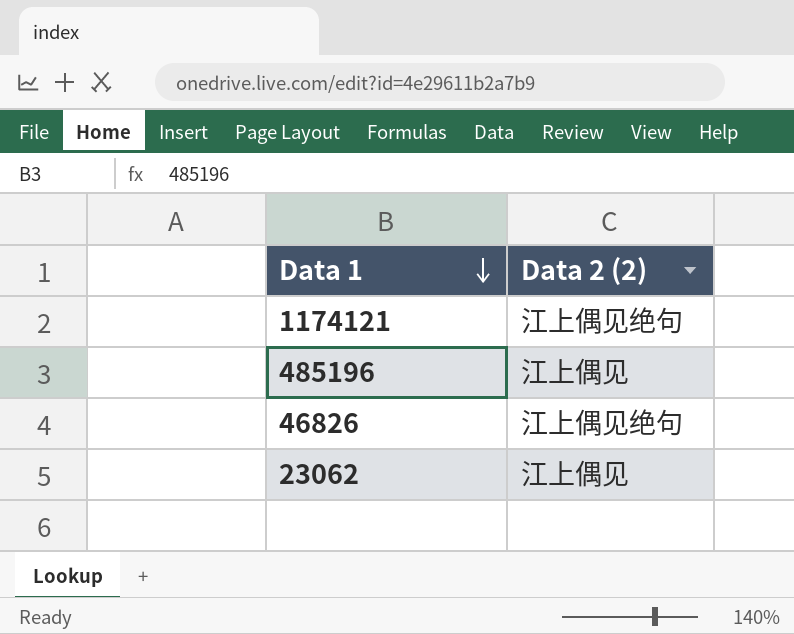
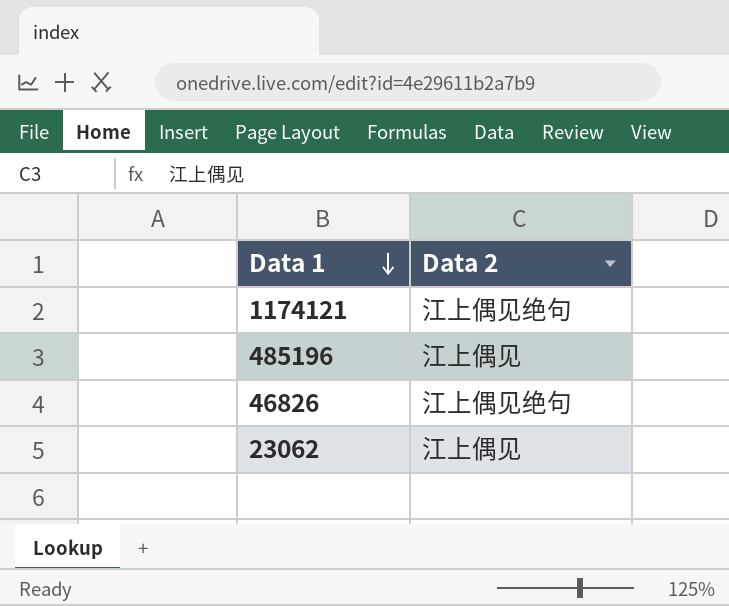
column name: Data 2 (2) -> Data 2

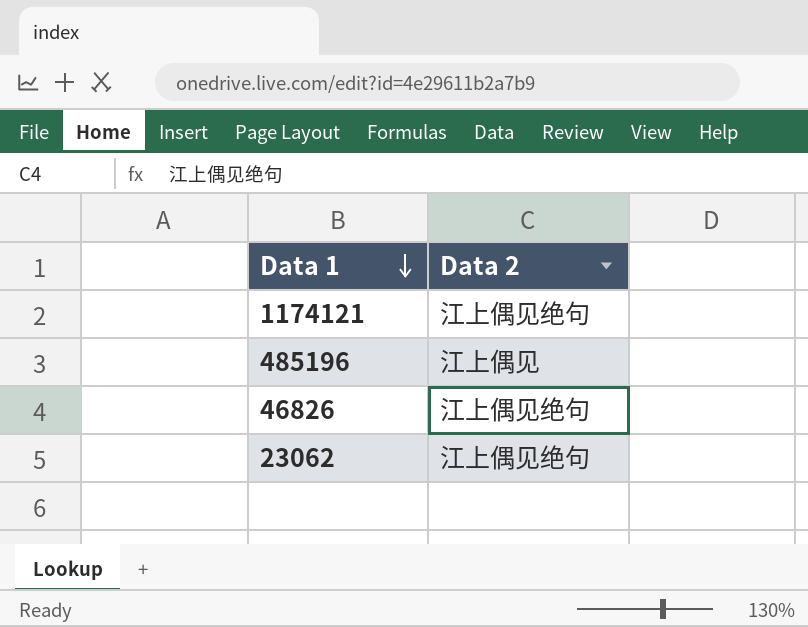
23062 | Data 2: 江上偶见 -> 江上偶见绝句

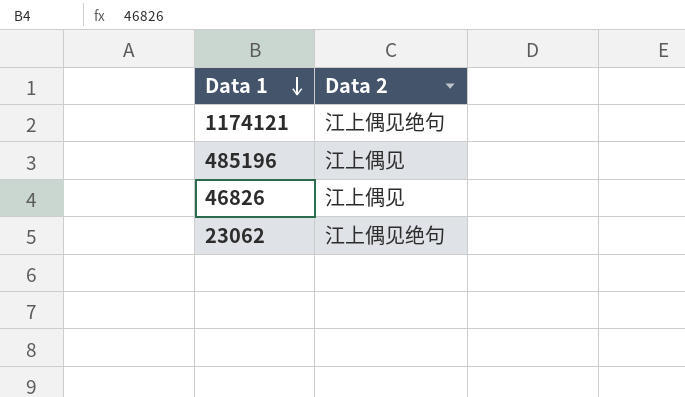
46826 | Data 2: 江上偶见绝句 -> 江上偶见

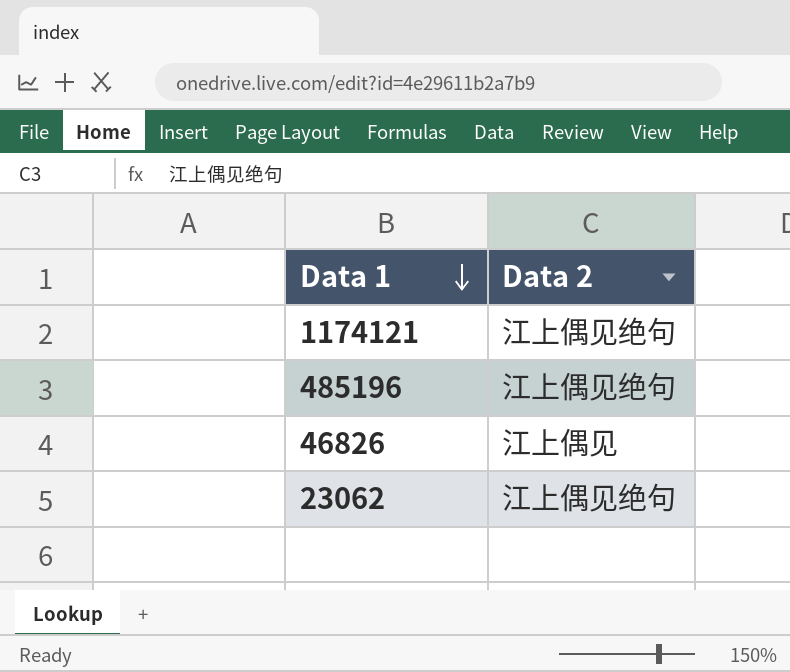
485196 | Data 2: 江上偶见 -> 江上偶见绝句

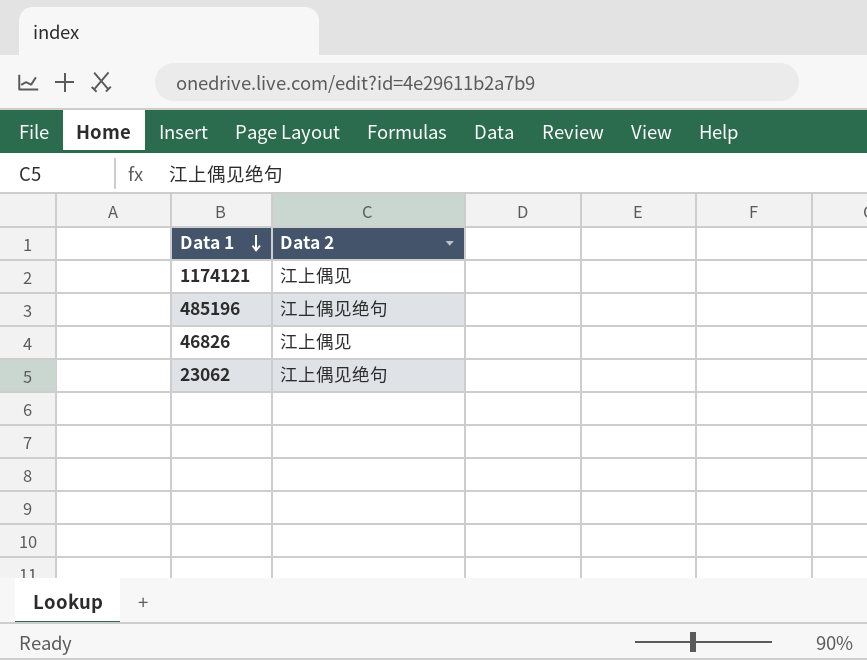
1174121 | Data 2: 江上偶见绝句 -> 江上偶见

